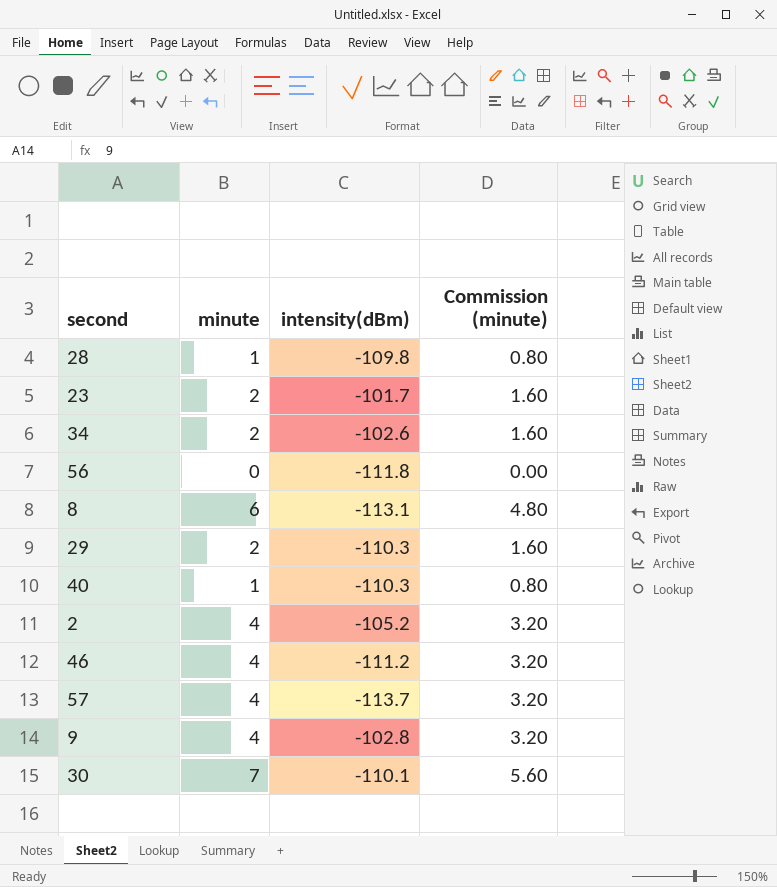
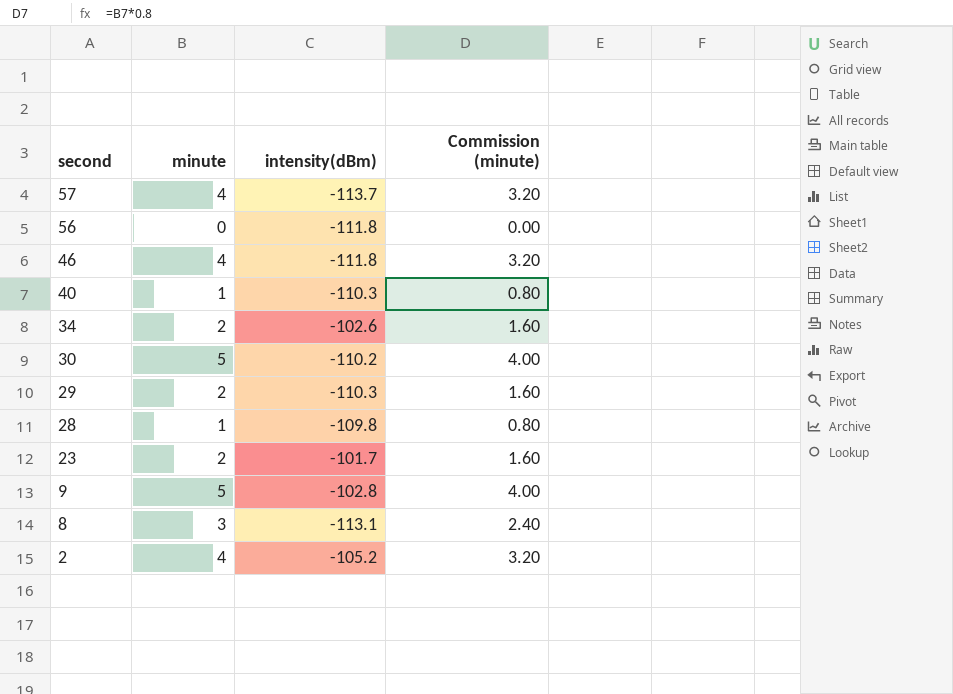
row order: none -> second descending
46 | intensity(dBm): -111.2 -> -111.8
30 | minute: 7 -> 5
30 | intensity(dBm): -110.1 -> -110.2
30 | Commission (minute): 5.60 -> 4.00
9 | minute: 4 -> 5
9 | Commission (minute): 3.20 -> 4.00
8 | minute: 6 -> 3
8 | Commission (minute): 4.80 -> 2.40

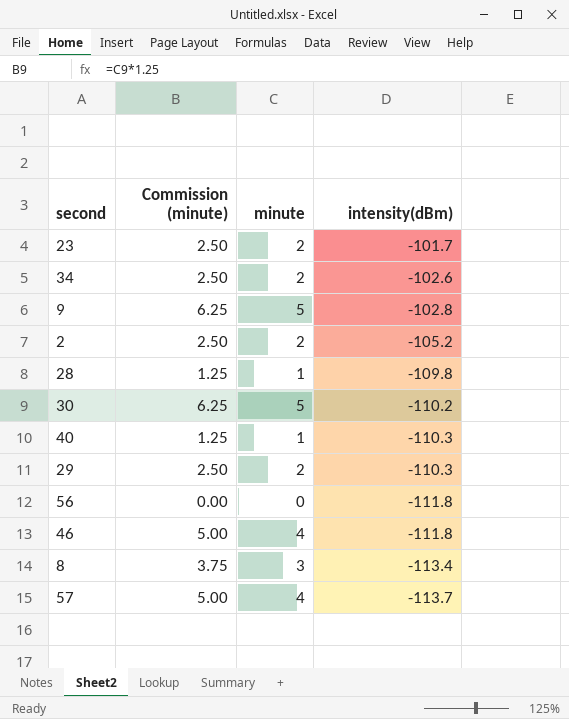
row order: second descending -> intensity(dBm) descending
column Commission (minute) | formula: [minute] * 0.8 -> [minute] * 1.25
column Commission (minute) | position: 4 -> 2
2 | minute: 4 -> 2
8 | intensity(dBm): -113.1 -> -113.4

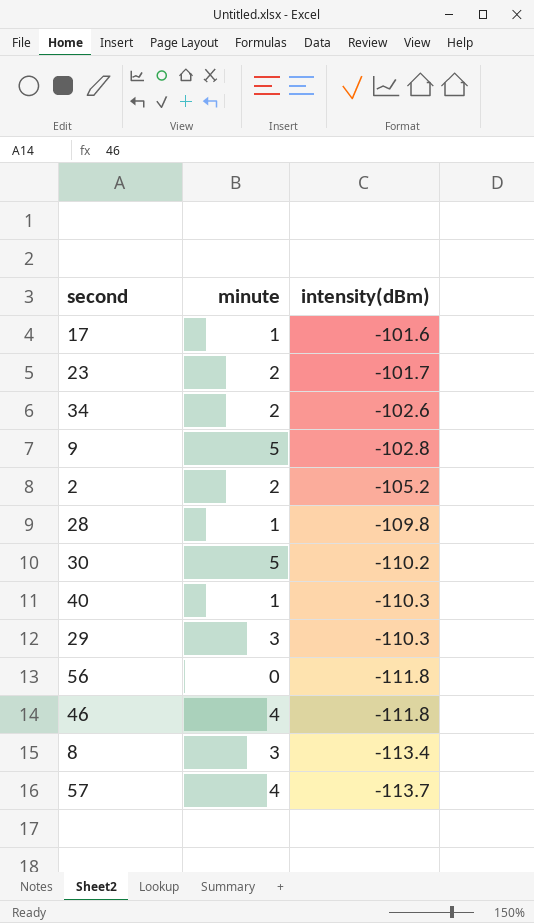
column Commission (minute) | formula: [minute] * 1.25 -> none
row 17: none -> 1 | -101.6
29 | minute: 2 -> 3

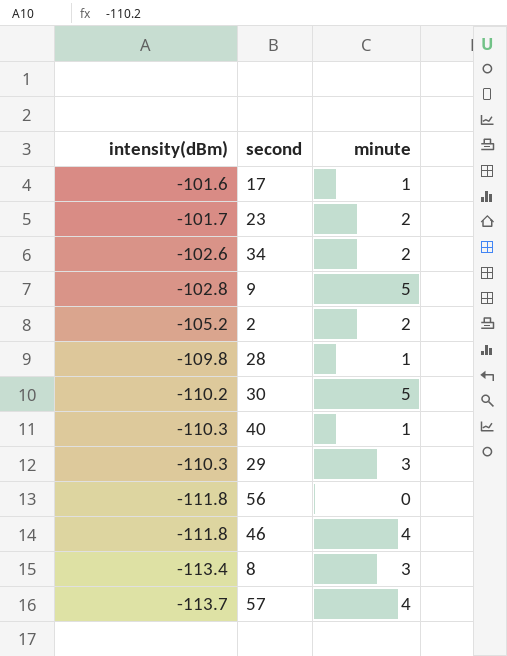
column intensity(dBm) | position: 3 -> 1

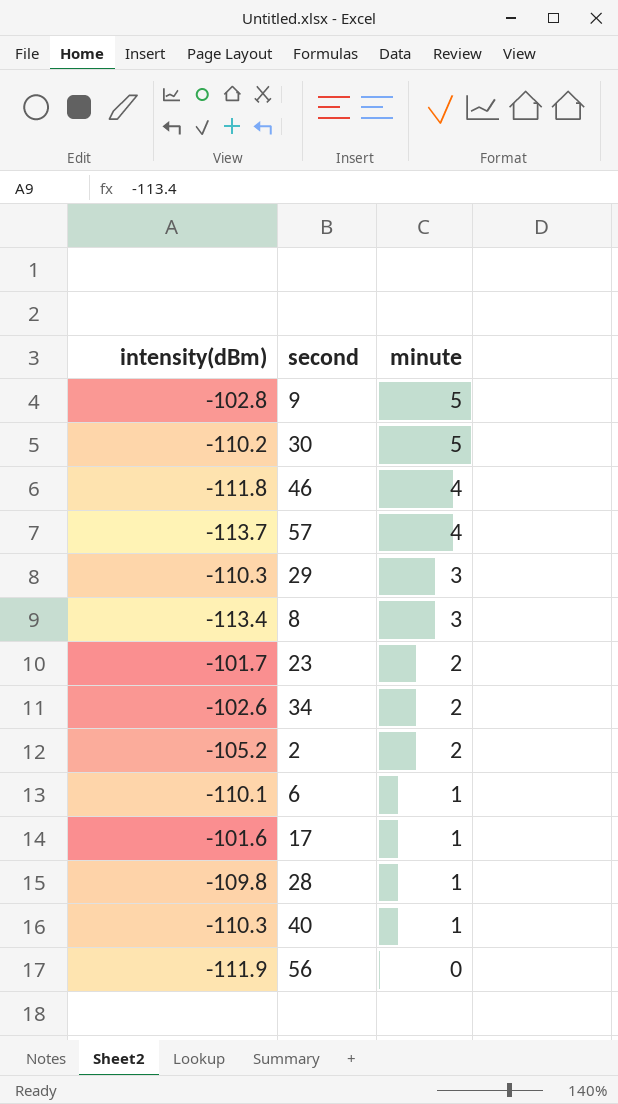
row order: intensity(dBm) descending -> minute descending
row 6: none -> -110.1 | 1
56 | intensity(dBm): -111.8 -> -111.9

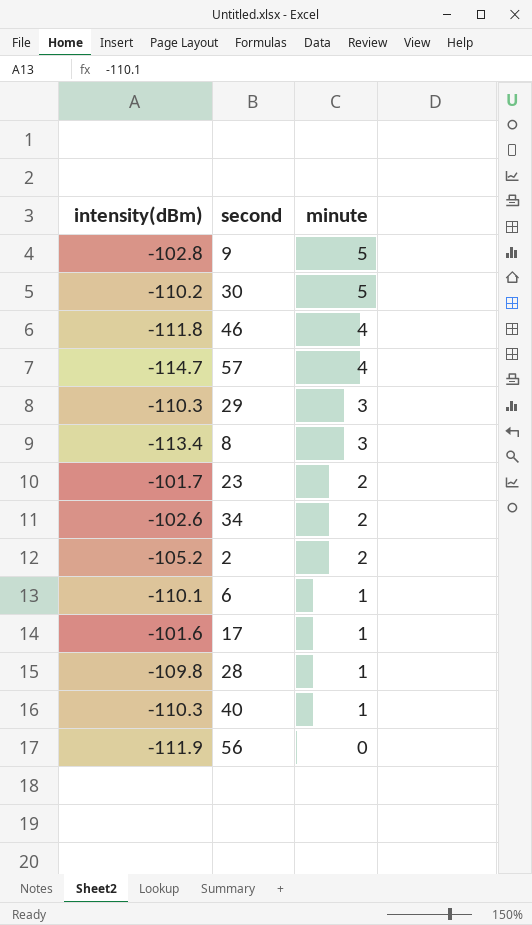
57 | intensity(dBm): -113.7 -> -114.7

